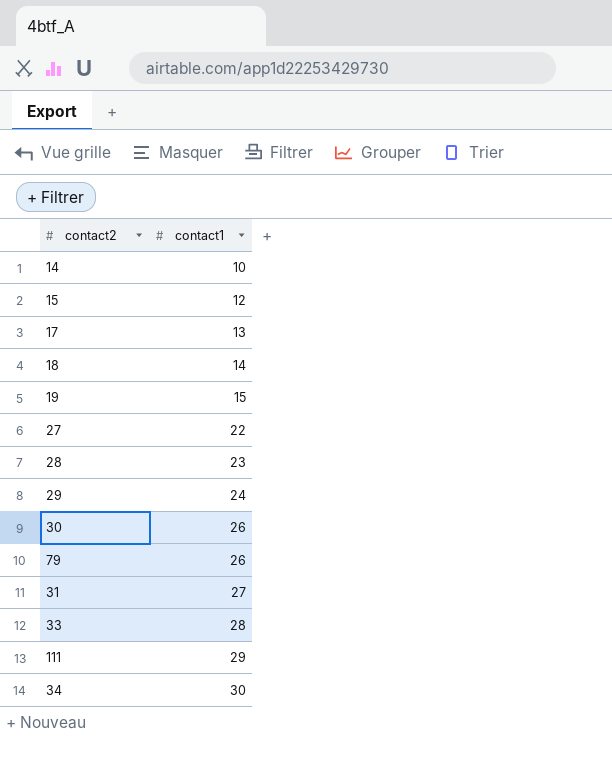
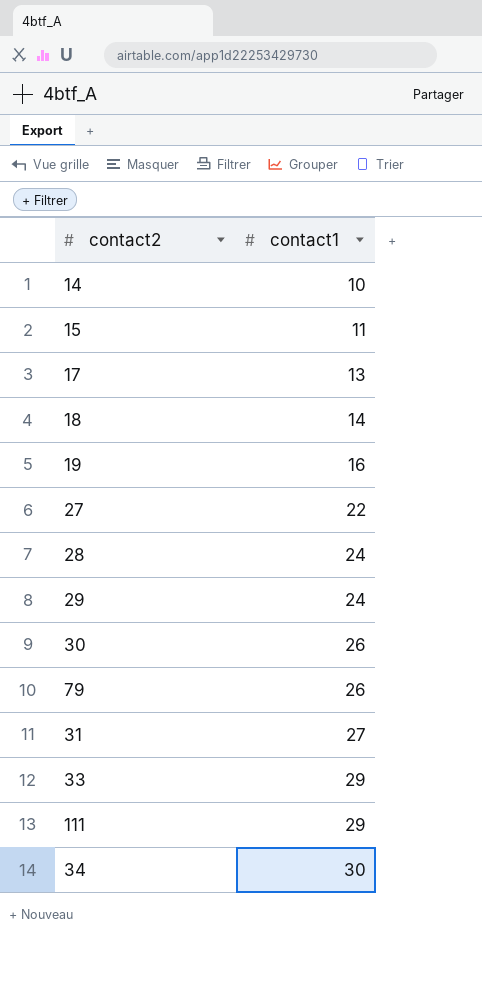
15 | contact1: 12 -> 11
19 | contact1: 15 -> 16
28 | contact1: 23 -> 24
33 | contact1: 28 -> 29

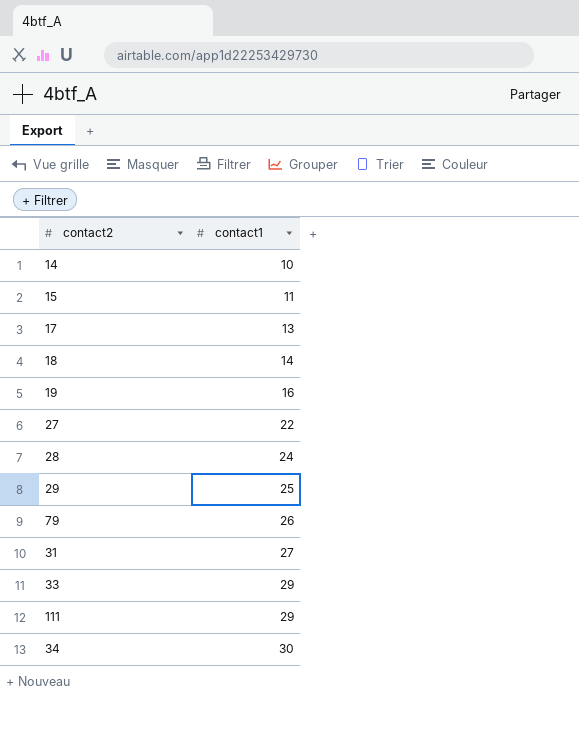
row 30: 26 -> none
29 | contact1: 24 -> 25

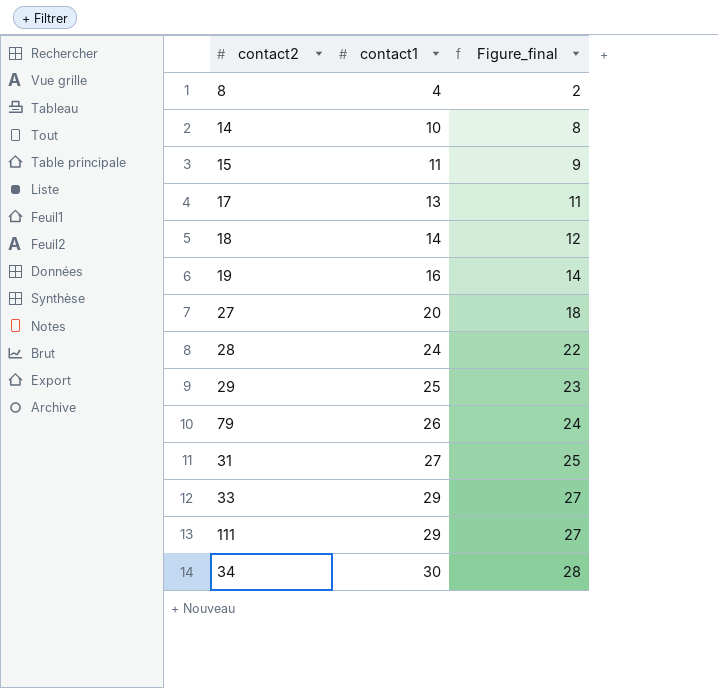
column Figure_final | formula: none -> [contact1] - 2
row 8: none -> 4 | 2
27 | contact1: 22 -> 20

